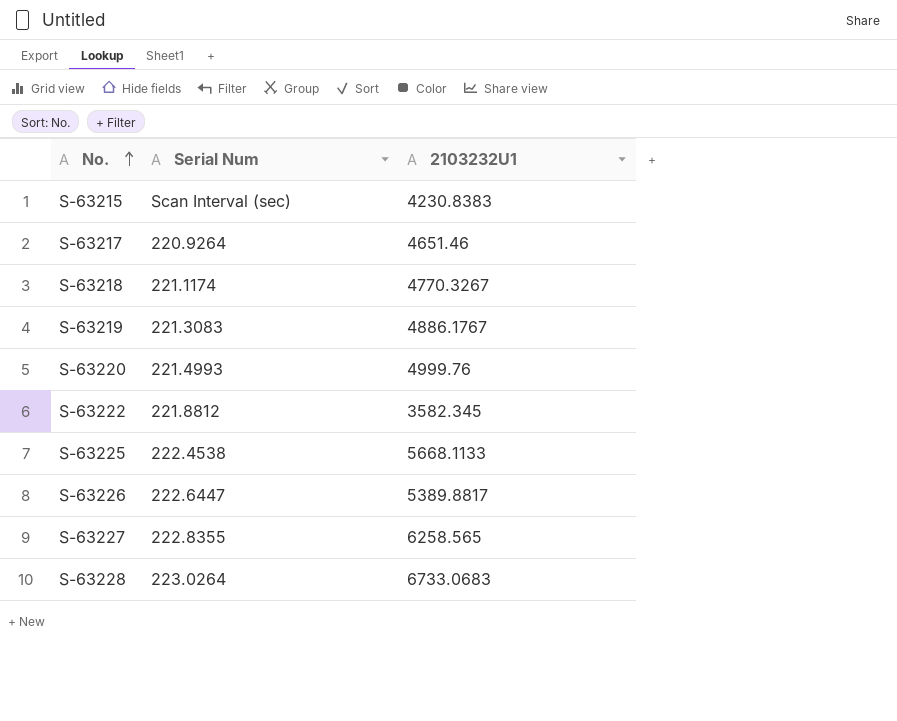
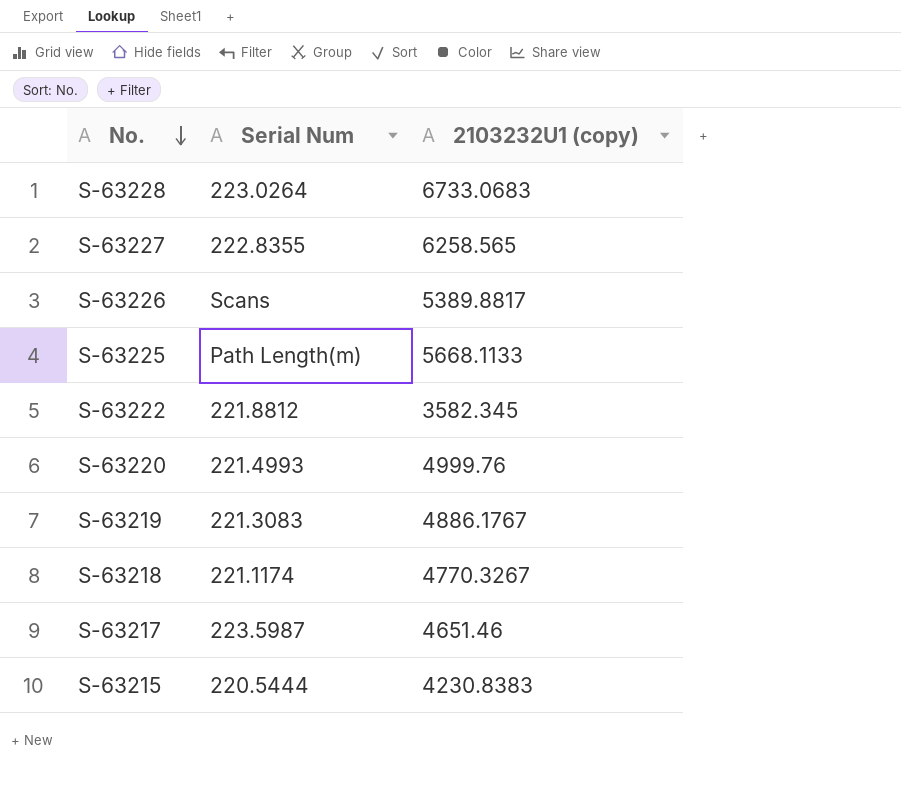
row order: No. ascending -> No. descending
column name: 2103232U1 -> 2103232U1 (copy)
S-63226 | Serial Num: 222.6447 -> Scans
S-63225 | Serial Num: 222.4538 -> Path Length(m)
S-63217 | Serial Num: 220.9264 -> 223.5987
S-63215 | Serial Num: Scan Interval (sec) -> 220.5444

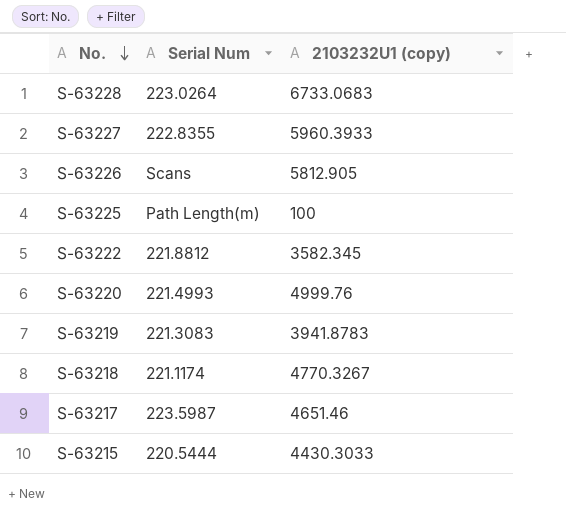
S-63227 | 2103232U1 (copy): 6258.565 -> 5960.3933
S-63226 | 2103232U1 (copy): 5389.8817 -> 5812.905
S-63225 | 2103232U1 (copy): 5668.1133 -> 100
S-63219 | 2103232U1 (copy): 4886.1767 -> 3941.8783
S-63215 | 2103232U1 (copy): 4230.8383 -> 4430.3033

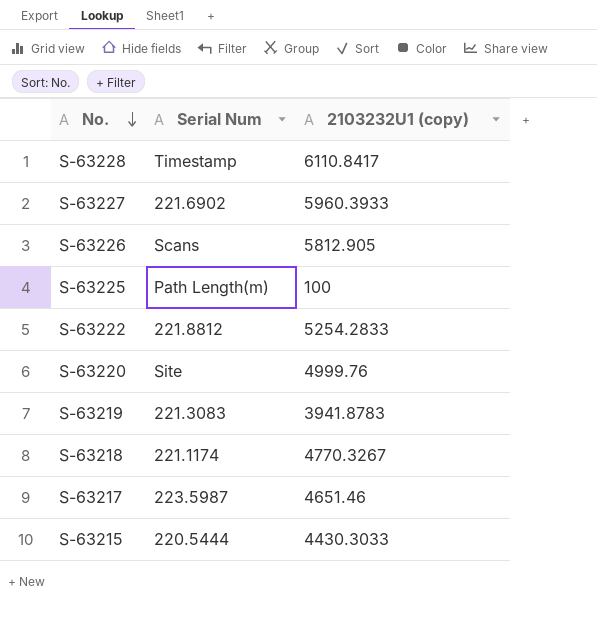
S-63228 | Serial Num: 223.0264 -> Timestamp
S-63228 | 2103232U1 (copy): 6733.0683 -> 6110.8417
S-63227 | Serial Num: 222.8355 -> 221.6902
S-63222 | 2103232U1 (copy): 3582.345 -> 5254.2833
S-63220 | Serial Num: 221.4993 -> Site

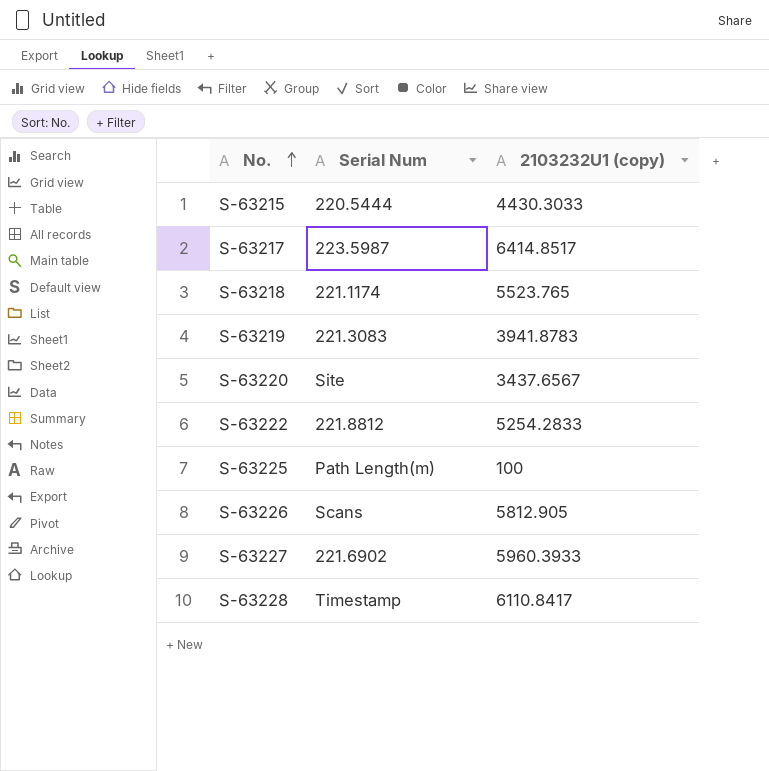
row order: No. descending -> No. ascending
S-63217 | 2103232U1 (copy): 4651.46 -> 6414.8517
S-63218 | 2103232U1 (copy): 4770.3267 -> 5523.765
S-63220 | 2103232U1 (copy): 4999.76 -> 3437.6567

